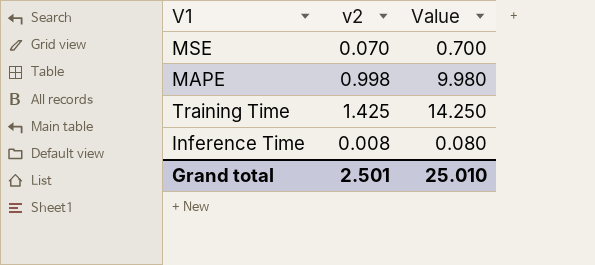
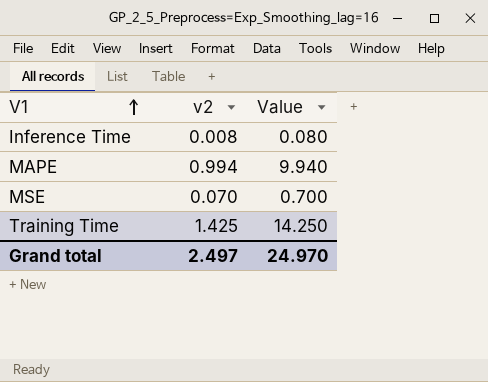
row order: none -> V1 ascending
MAPE | v2: 0.998 -> 0.994
MAPE | Value: 9.980 -> 9.940
Grand total | v2: 2.501 -> 2.497
Grand total | Value: 25.010 -> 24.970

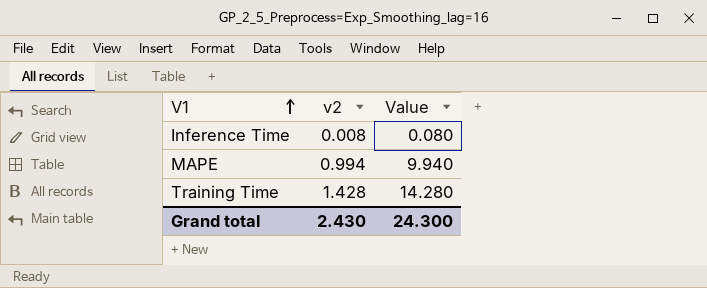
row MSE: 0.070 | 0.700 -> none
Training Time | v2: 1.425 -> 1.428
Training Time | Value: 14.250 -> 14.280
Grand total | v2: 2.497 -> 2.430
Grand total | Value: 24.970 -> 24.300

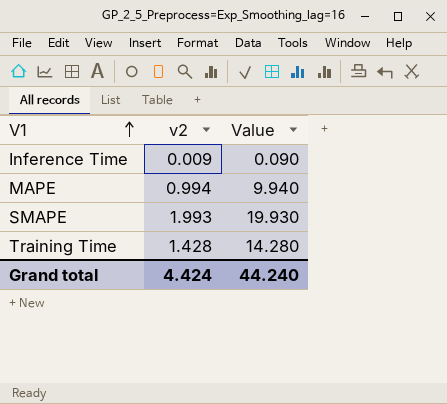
Inference Time | v2: 0.008 -> 0.009
Inference Time | Value: 0.080 -> 0.090
row SMAPE: none -> 1.993 | 19.930
Grand total | v2: 2.430 -> 4.424
Grand total | Value: 24.300 -> 44.240

